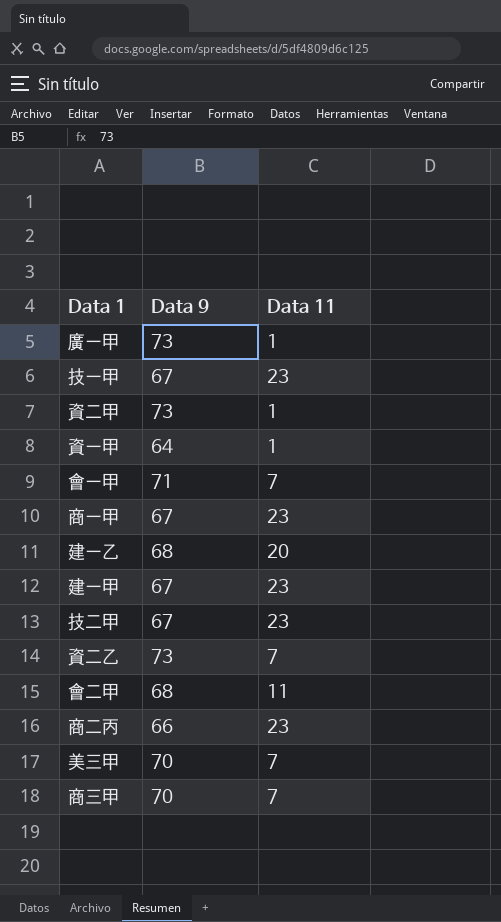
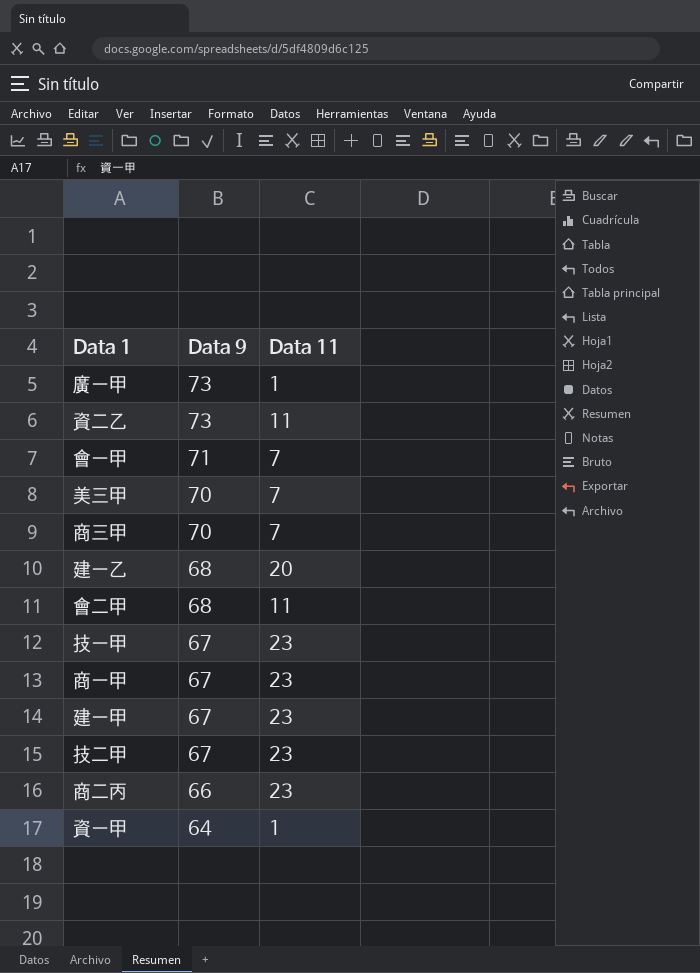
row order: none -> Data 9 descending
row 資二甲: 73 | 1 -> none
資二乙 | Data 11: 7 -> 11

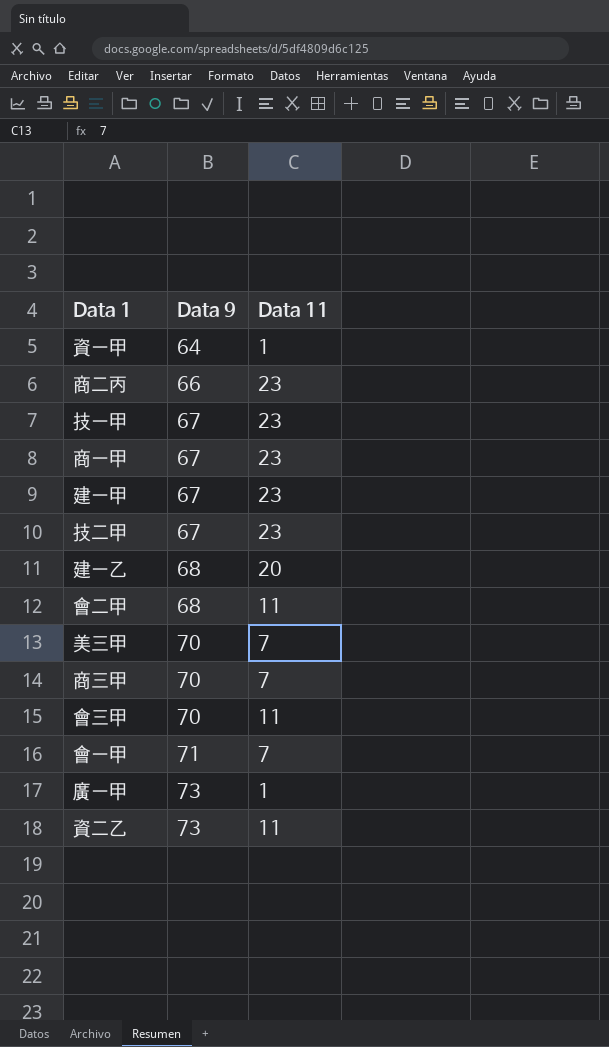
row order: Data 9 descending -> Data 9 ascending
row 會三甲: none -> 70 | 11

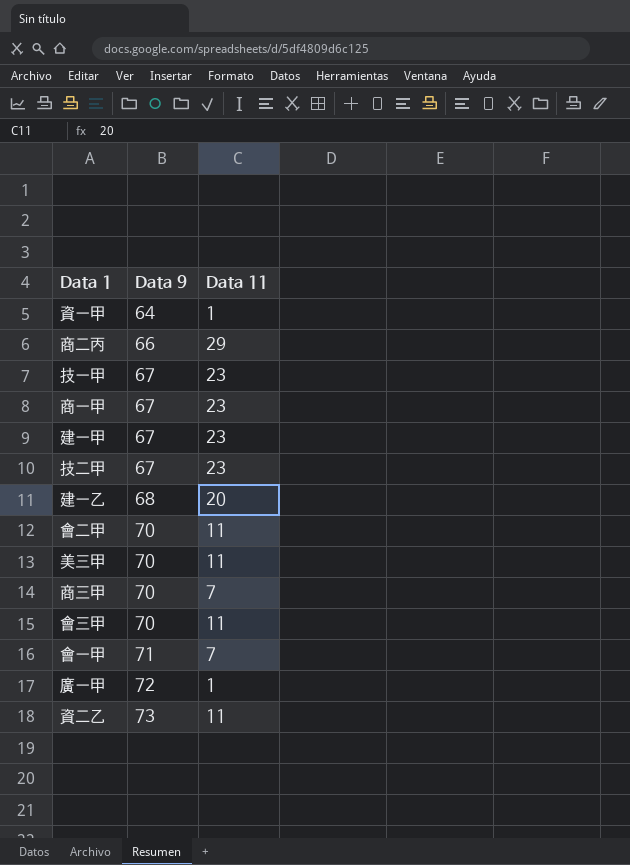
商二丙 | Data 11: 23 -> 29
會二甲 | Data 9: 68 -> 70
美三甲 | Data 11: 7 -> 11
廣一甲 | Data 9: 73 -> 72

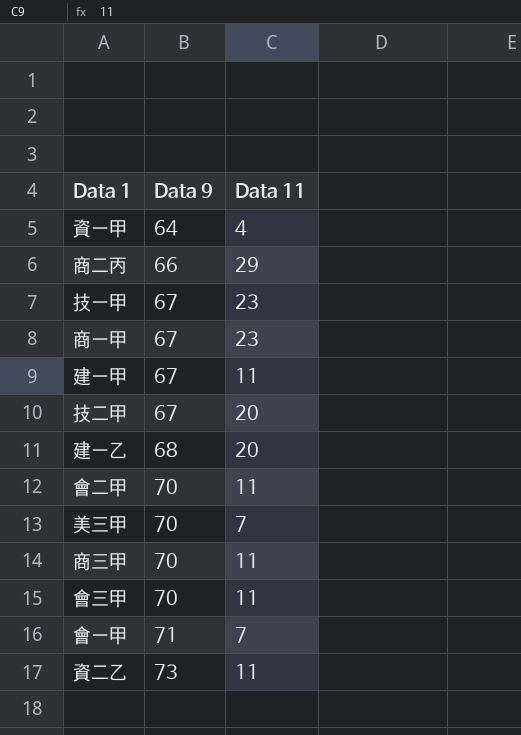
row 廣一甲: 72 | 1 -> none
資一甲 | Data 11: 1 -> 4
建一甲 | Data 11: 23 -> 11
技二甲 | Data 11: 23 -> 20
美三甲 | Data 11: 11 -> 7
商三甲 | Data 11: 7 -> 11

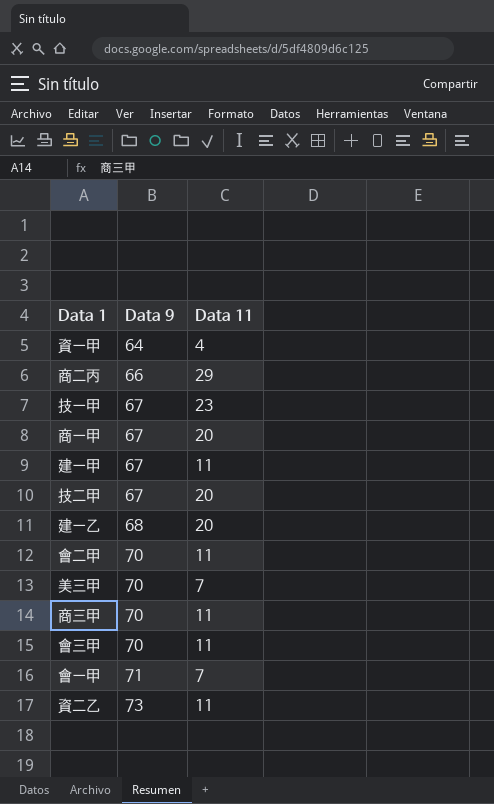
商一甲 | Data 11: 23 -> 20

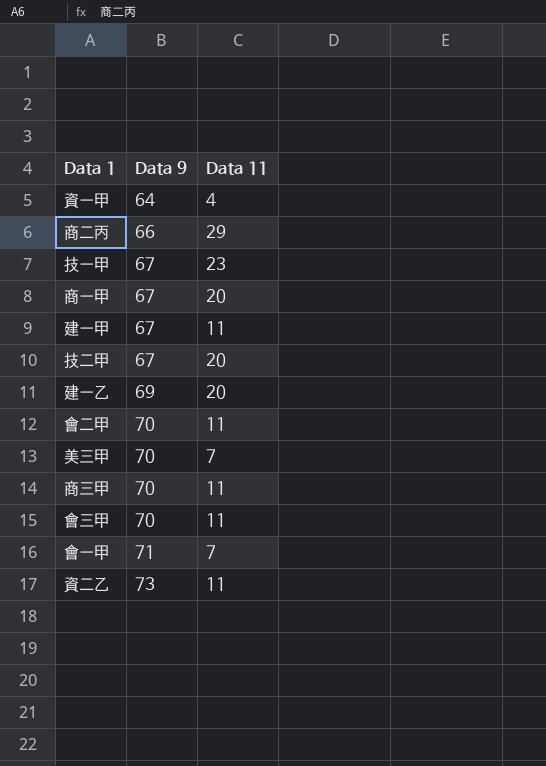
建一乙 | Data 9: 68 -> 69

